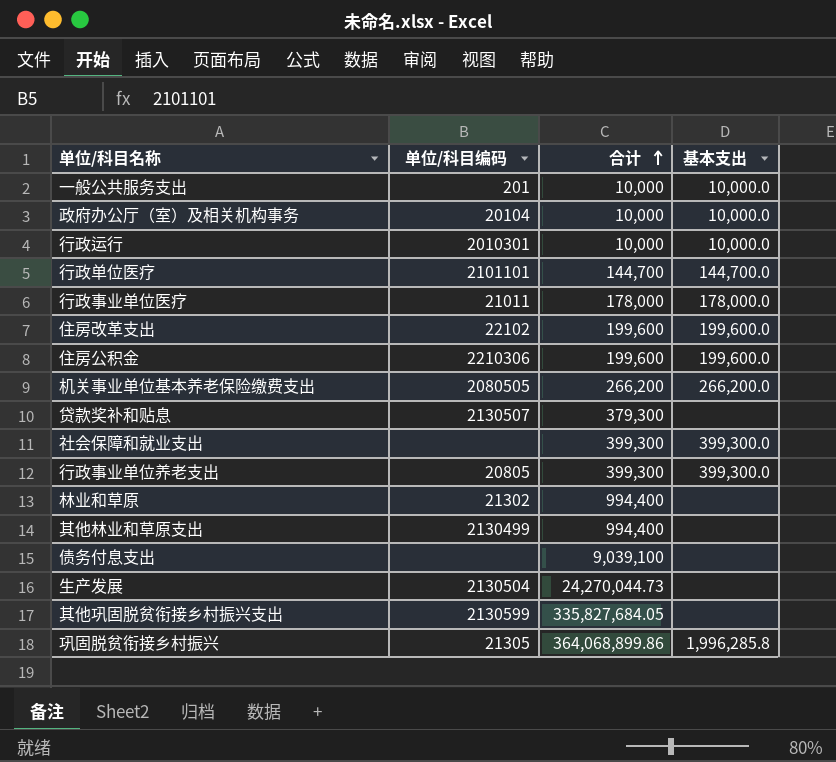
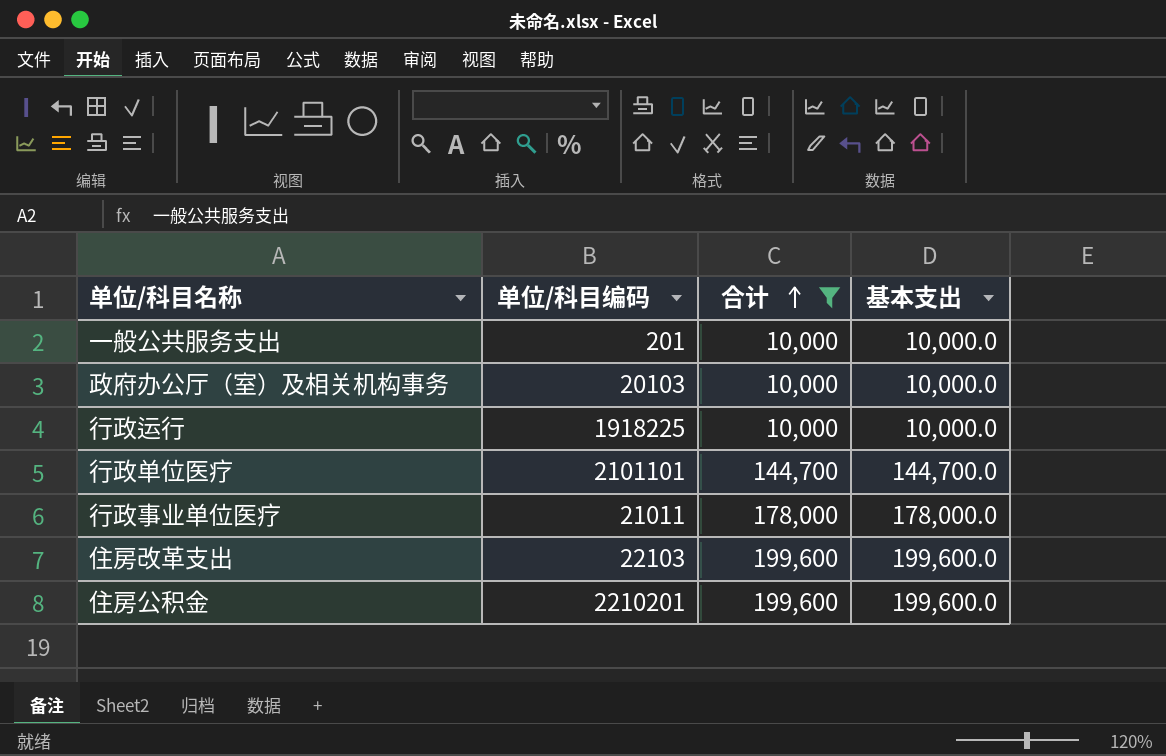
filter: none -> 合计 <= 199,600
政府办公厅（室）及相关机构事务 | 单位/科目编码: 20104 -> 20103
行政运行 | 单位/科目编码: 2010301 -> 1918225
住房改革支出 | 单位/科目编码: 22102 -> 22103
住房公积金 | 单位/科目编码: 2210306 -> 2210201

